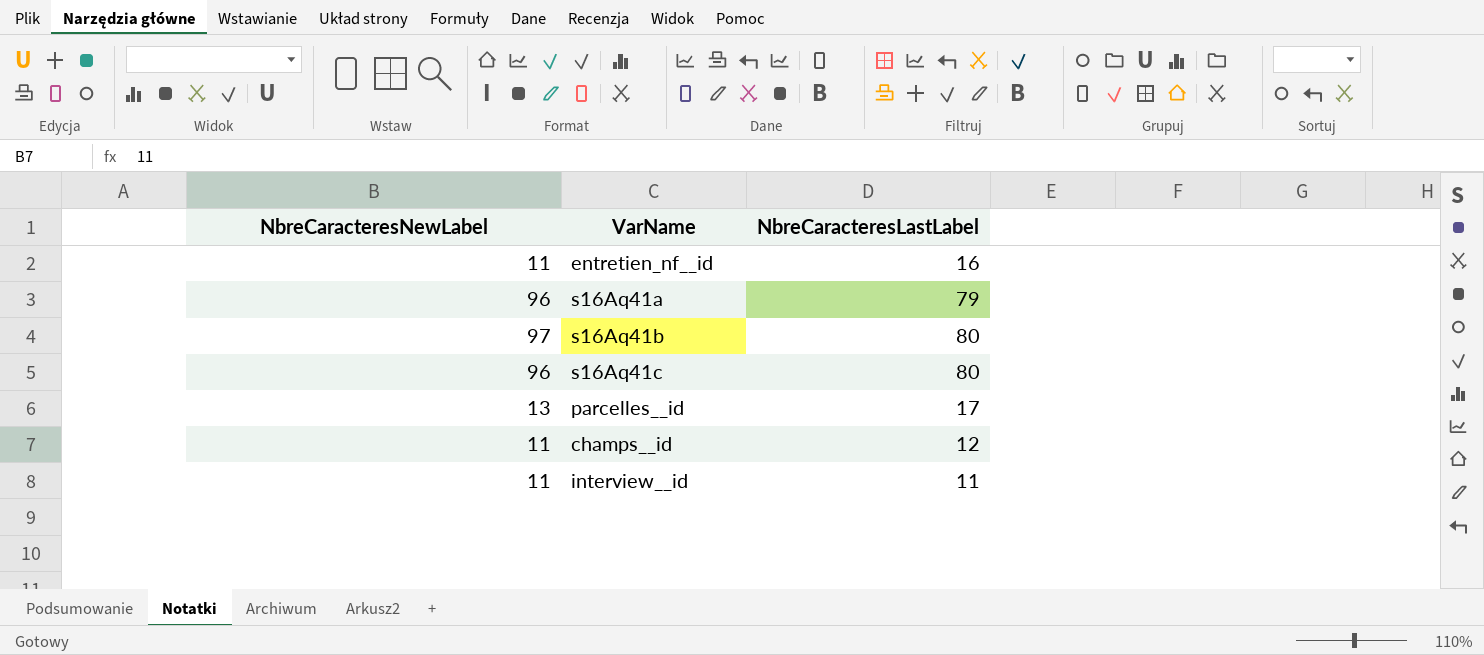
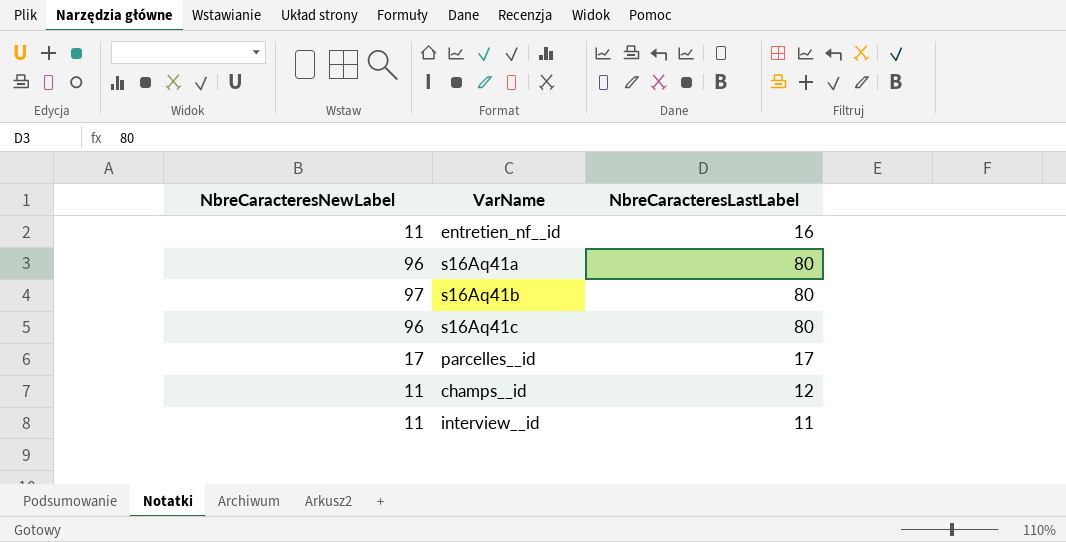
s16Aq41a | NbreCaracteresLastLabel: 79 -> 80
parcelles__id | NbreCaracteresNewLabel: 13 -> 17

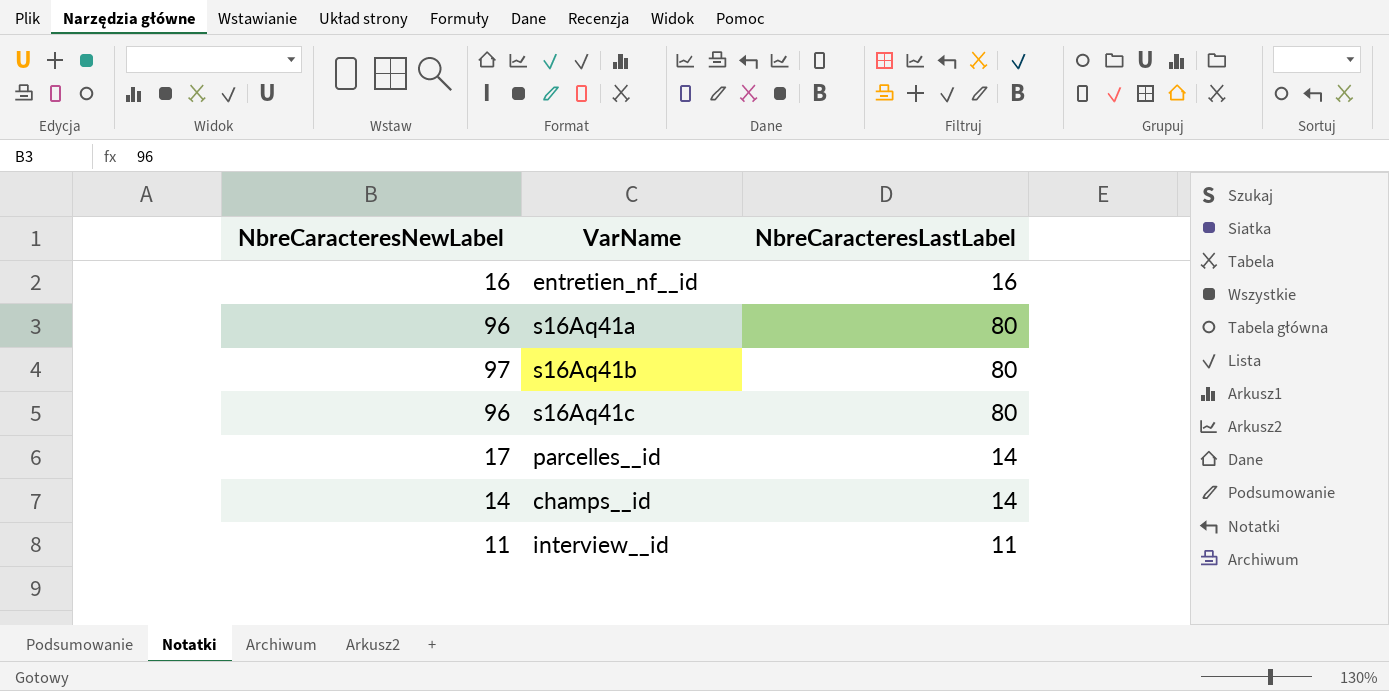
entretien_nf__id | NbreCaracteresNewLabel: 11 -> 16
parcelles__id | NbreCaracteresLastLabel: 17 -> 14
champs__id | NbreCaracteresNewLabel: 11 -> 14
champs__id | NbreCaracteresLastLabel: 12 -> 14

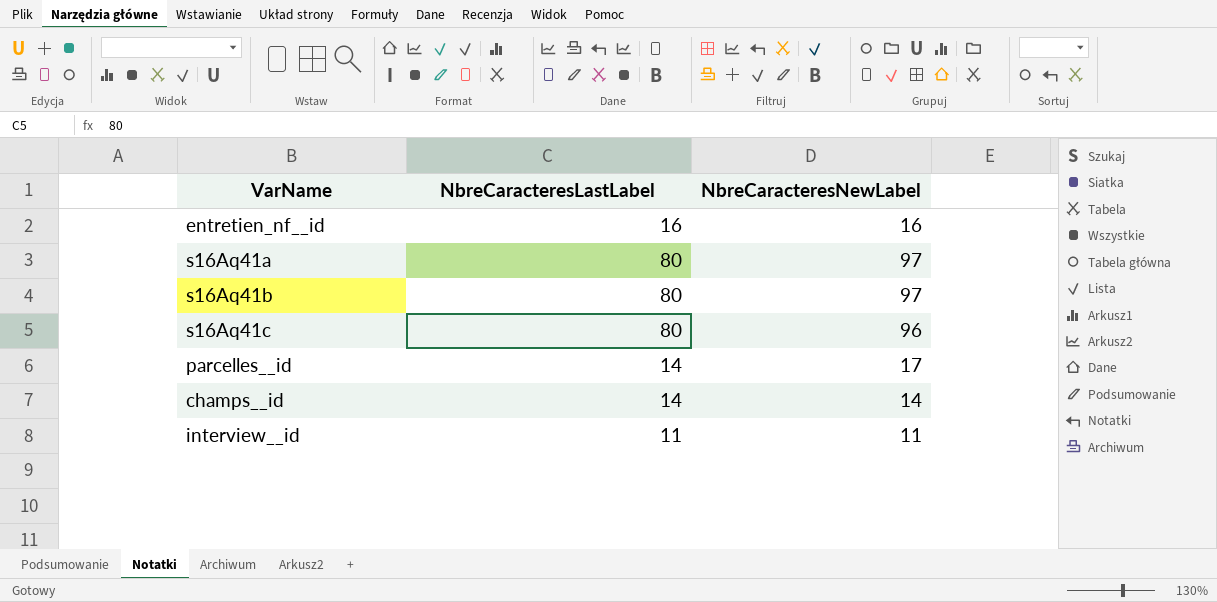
column NbreCaracteresNewLabel | position: 1 -> 3
s16Aq41a | NbreCaracteresNewLabel: 96 -> 97

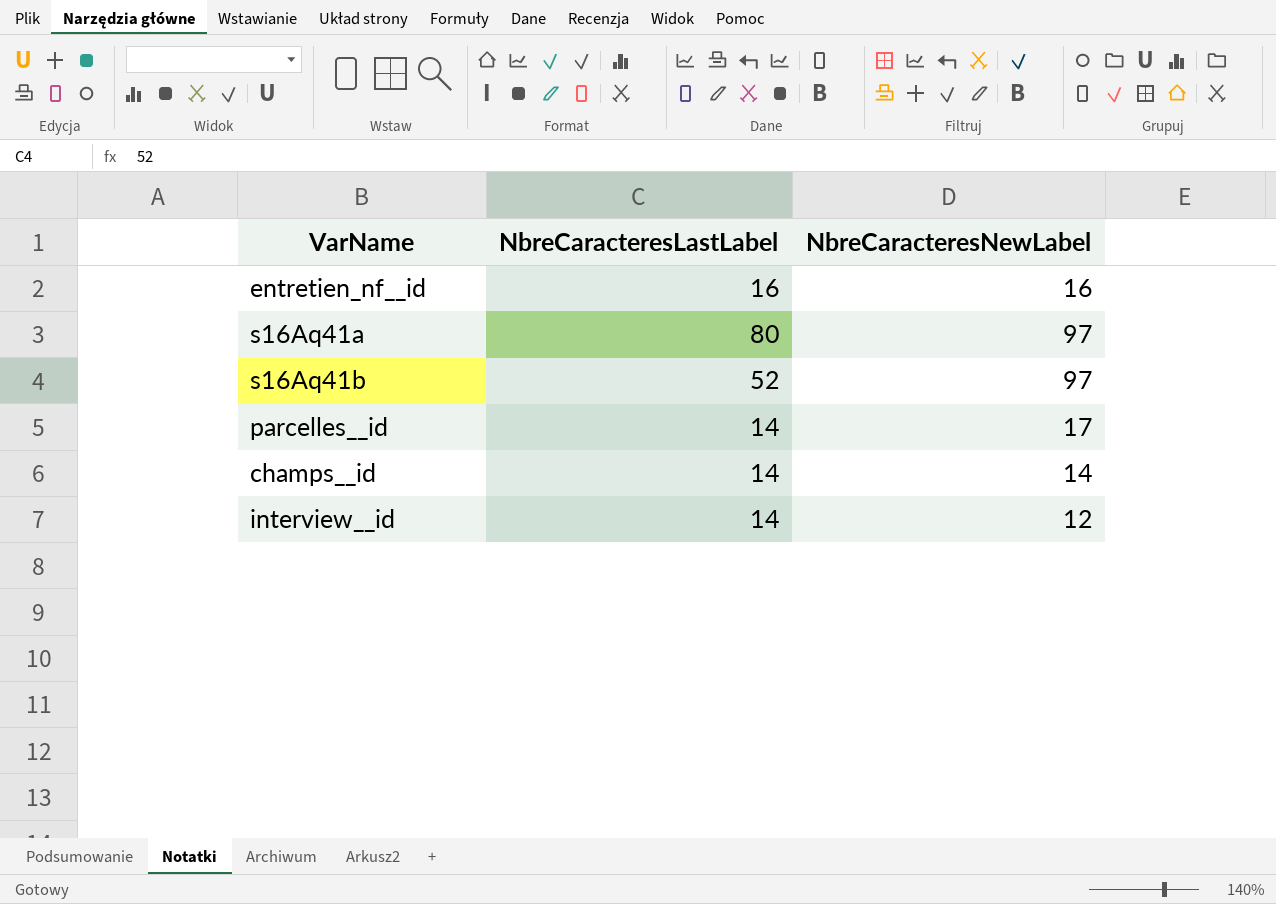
row s16Aq41c: 80 | 96 -> none
s16Aq41b | NbreCaracteresLastLabel: 80 -> 52
interview__id | NbreCaracteresLastLabel: 11 -> 14
interview__id | NbreCaracteresNewLabel: 11 -> 12

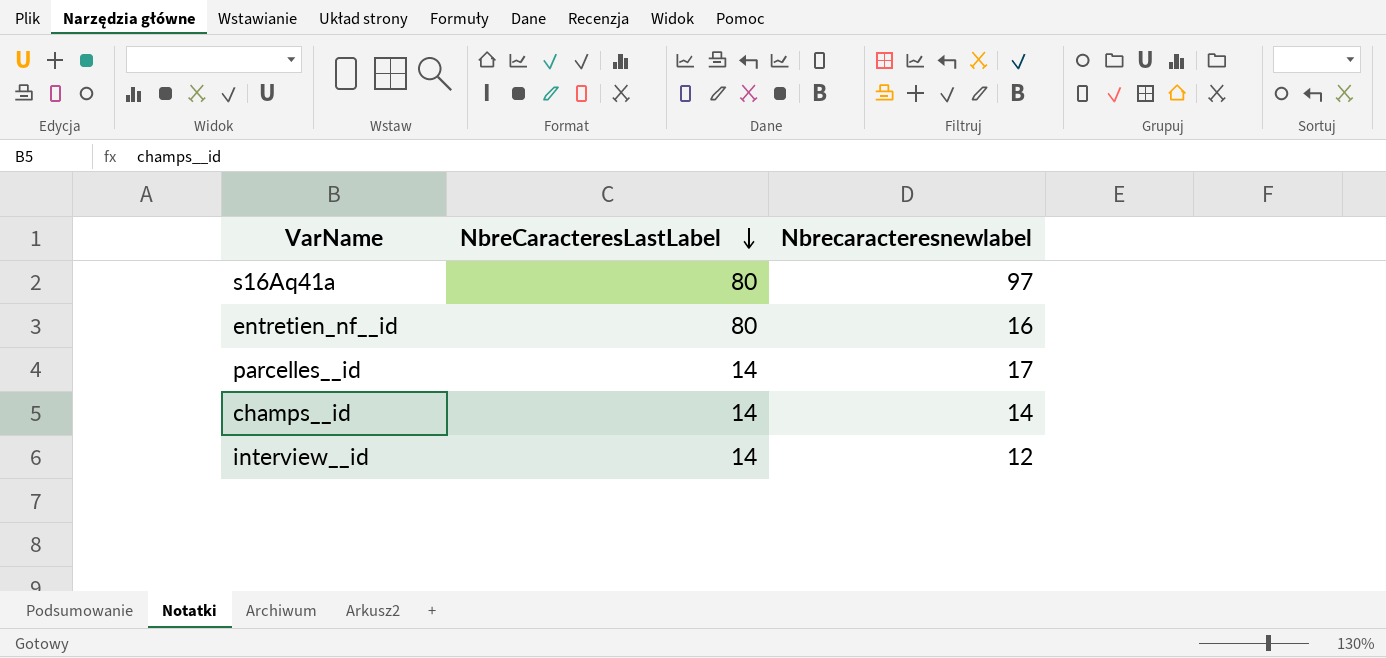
row order: none -> NbreCaracteresLastLabel descending
column name: NbreCaracteresNewLabel -> Nbrecaracteresnewlabel
row s16Aq41b: 52 | 97 -> none
entretien_nf__id | NbreCaracteresLastLabel: 16 -> 80

